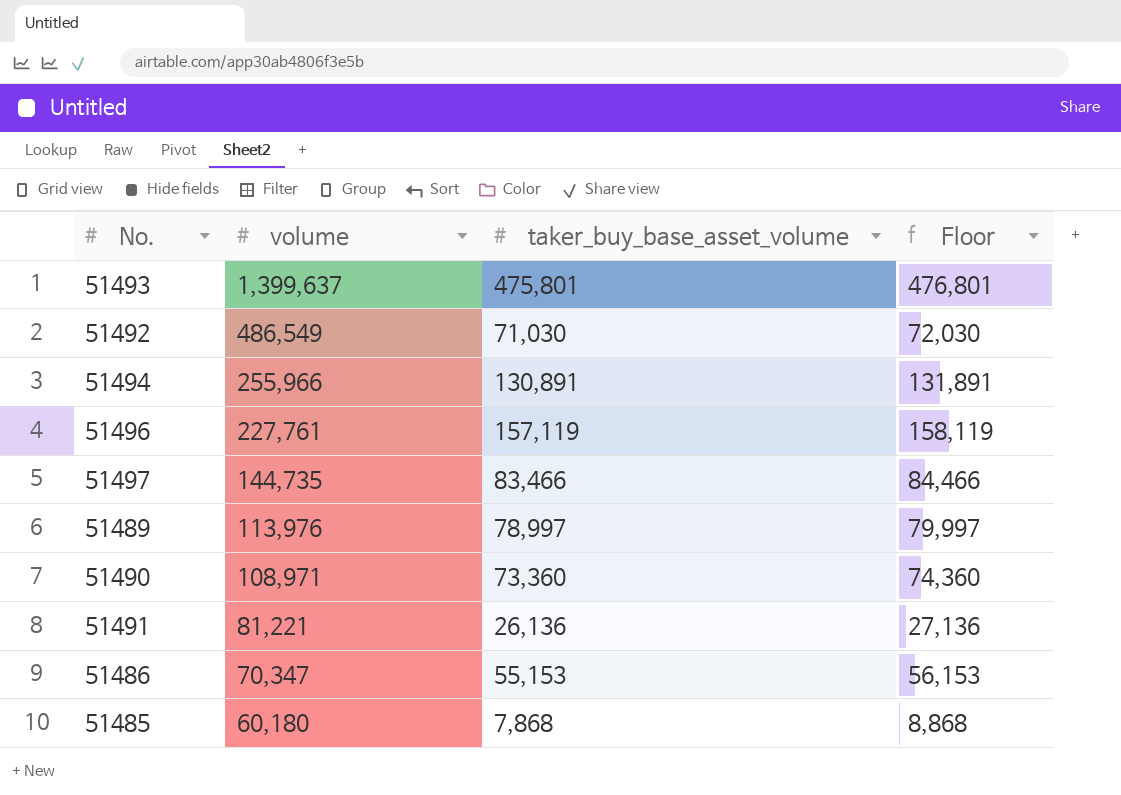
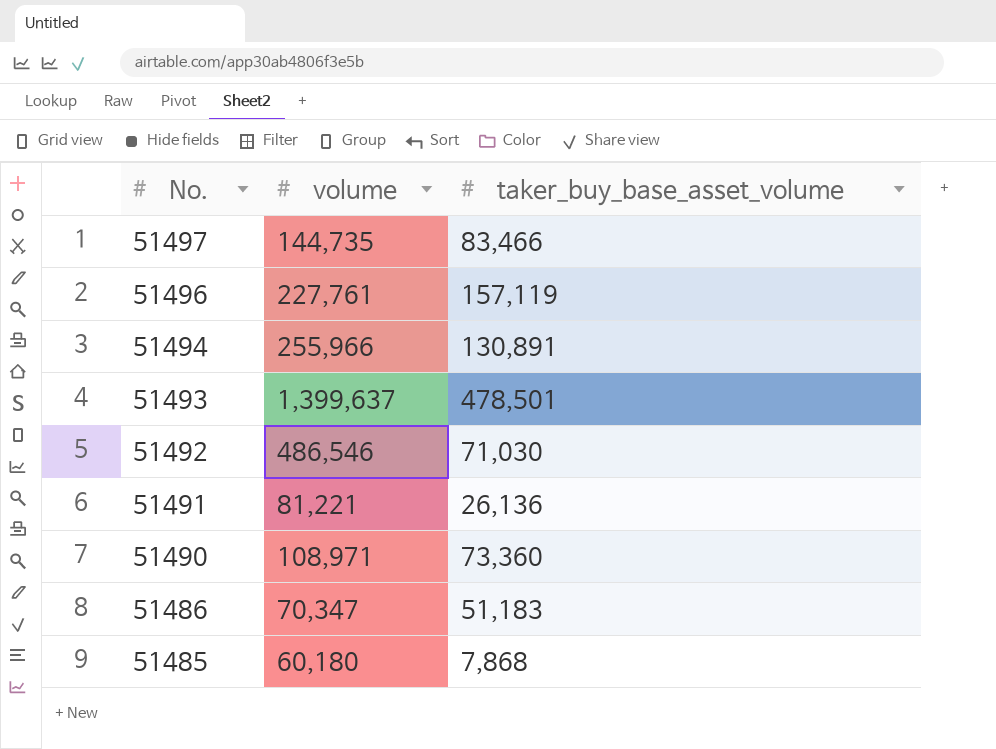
row order: volume descending -> No. descending
column Floor | formula: [taker_buy_base_asset_volume] + 1000 -> none
row 51489: 113,976 | 78,997 | 79,997 -> none
51493 | taker_buy_base_asset_volume: 475,801 -> 478,501
51492 | volume: 486,549 -> 486,546
51486 | taker_buy_base_asset_volume: 55,153 -> 51,183

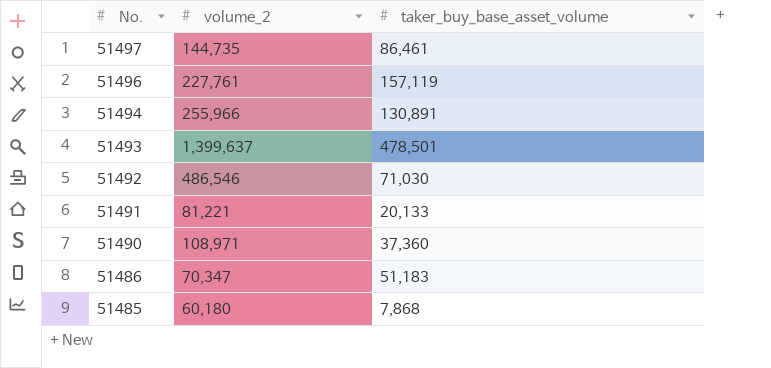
column name: volume -> volume_2
51497 | taker_buy_base_asset_volume: 83,466 -> 86,461
51491 | taker_buy_base_asset_volume: 26,136 -> 20,133
51490 | taker_buy_base_asset_volume: 73,360 -> 37,360

